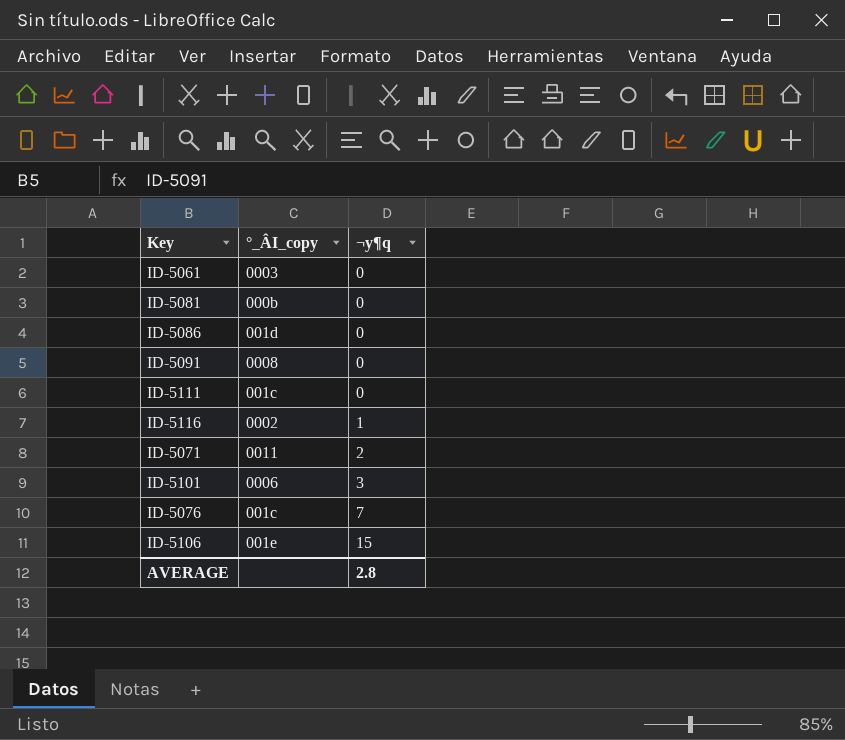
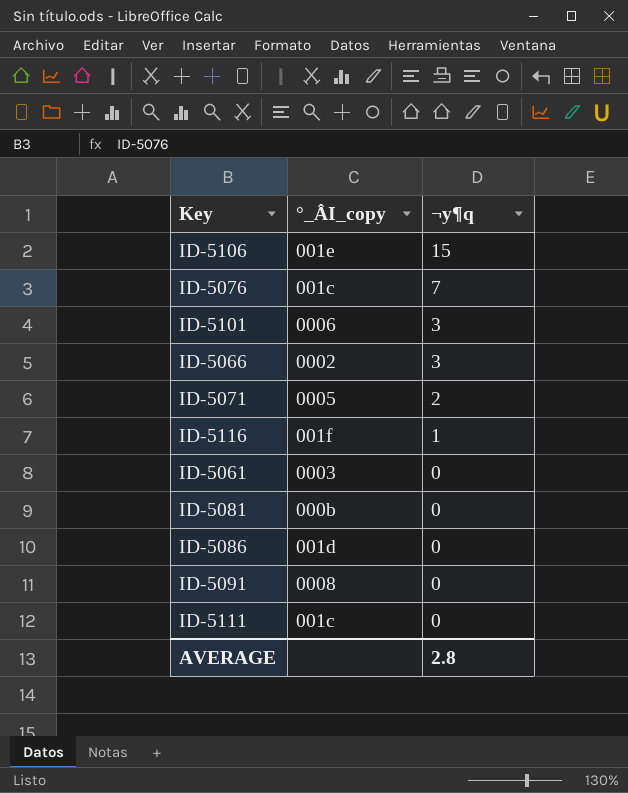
row order: ¬y¶q ascending -> ¬y¶q descending
row ID-5066: none -> 0002 | 3
ID-5071 | °_ÂI_copy: 0011 -> 0005
ID-5116 | °_ÂI_copy: 0002 -> 001f

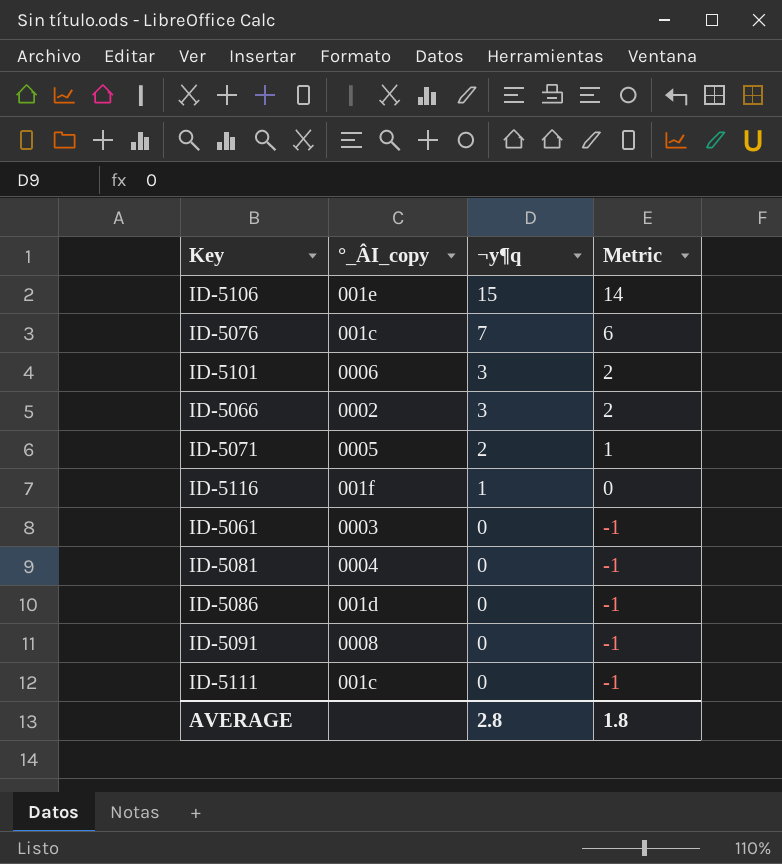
column Metric | formula: none -> [¬y¶q] - 1
ID-5081 | °_ÂI_copy: 000b -> 0004

